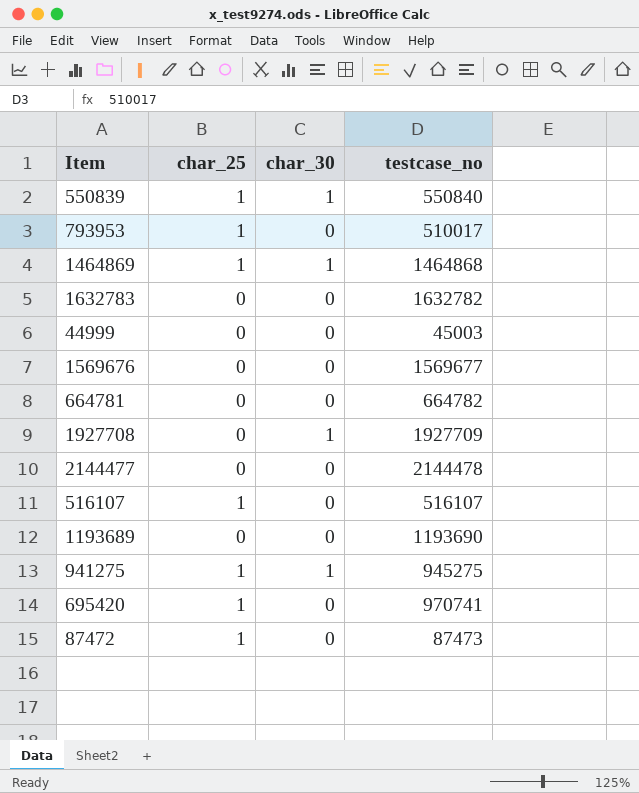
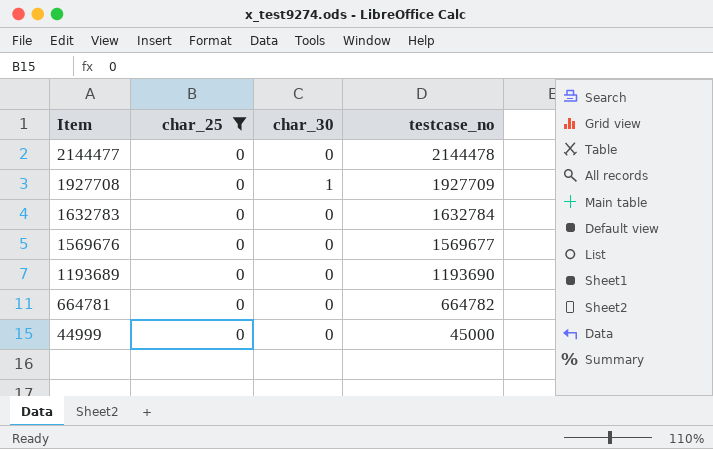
filter: none -> char_25 = 0
row order: none -> Item descending
1632783 | testcase_no: 1632782 -> 1632784
44999 | testcase_no: 45003 -> 45000

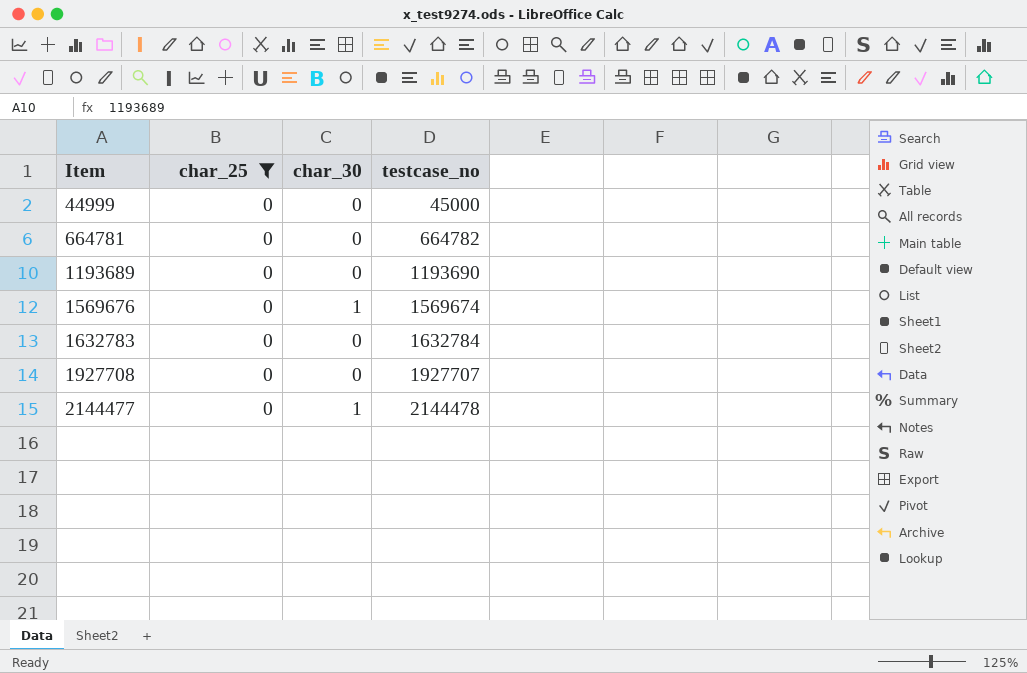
row order: Item descending -> Item ascending
1569676 | char_30: 0 -> 1
1569676 | testcase_no: 1569677 -> 1569674
1927708 | char_30: 1 -> 0
1927708 | testcase_no: 1927709 -> 1927707
2144477 | char_30: 0 -> 1

